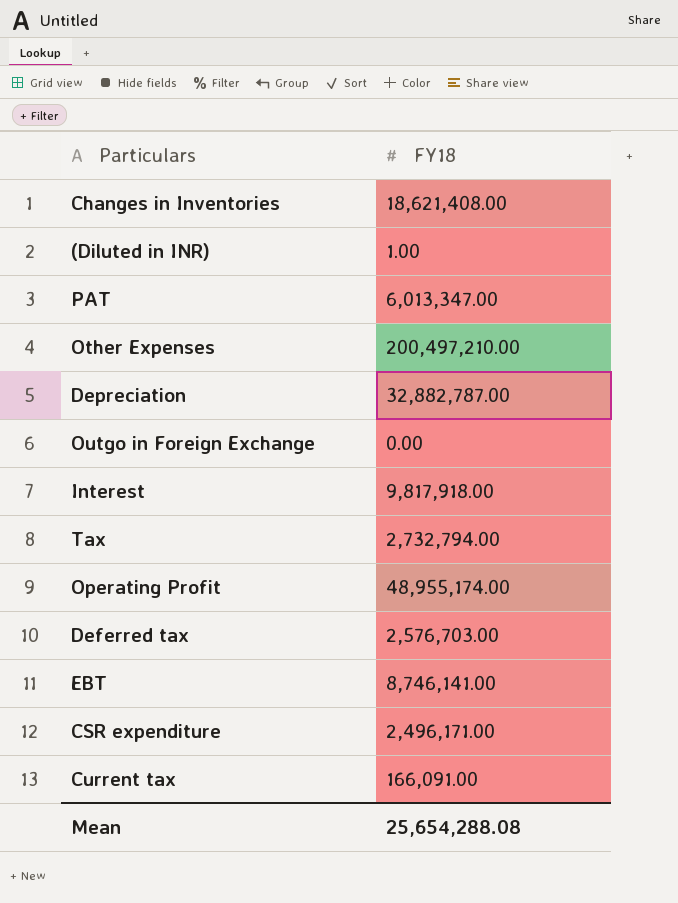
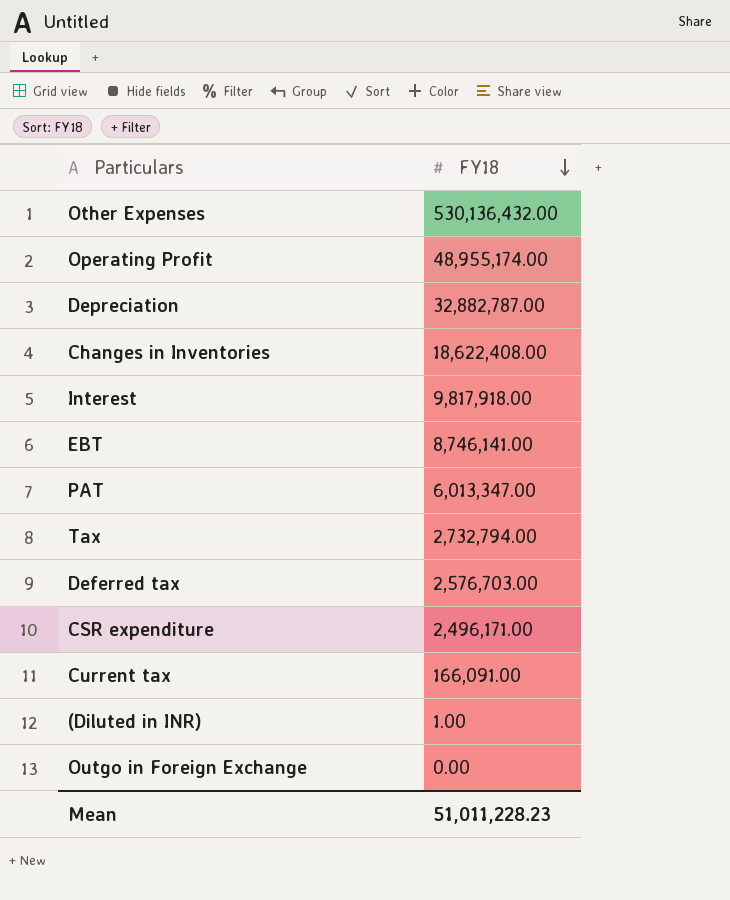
row order: none -> FY18 descending
Other Expenses | FY18: 200,497,210.00 -> 530,136,432.00
Changes in Inventories | FY18: 18,621,408.00 -> 18,622,408.00
Mean | FY18: 25,654,288.08 -> 51,011,228.23

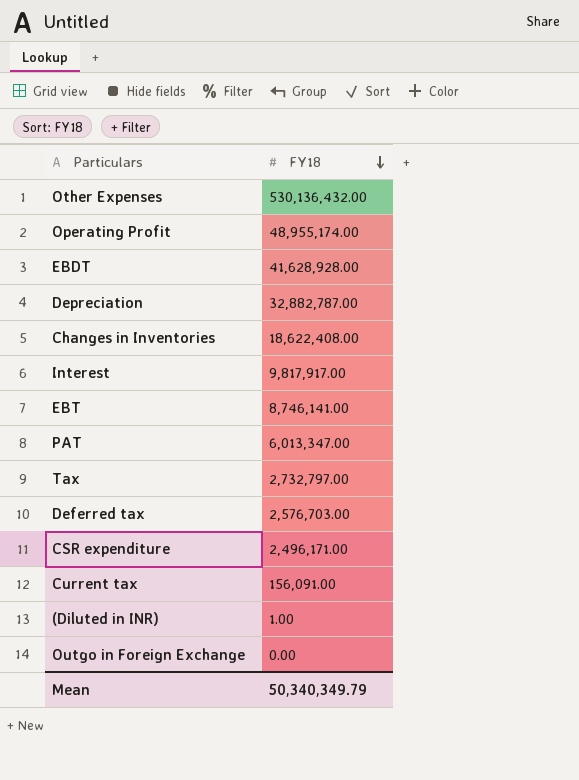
row EBDT: none -> 41,628,928.00
Interest | FY18: 9,817,918.00 -> 9,817,917.00
Tax | FY18: 2,732,794.00 -> 2,732,797.00
Current tax | FY18: 166,091.00 -> 156,091.00
Mean | FY18: 51,011,228.23 -> 50,340,349.79

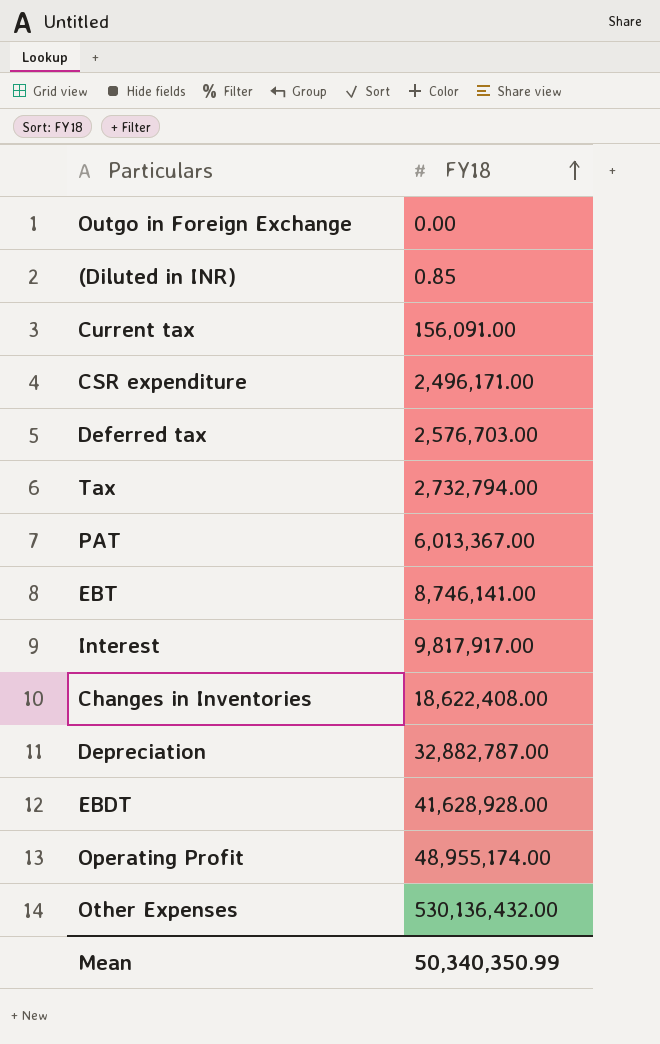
row order: FY18 descending -> FY18 ascending
(Diluted in INR) | FY18: 1.00 -> 0.85
Tax | FY18: 2,732,797.00 -> 2,732,794.00
PAT | FY18: 6,013,347.00 -> 6,013,367.00
Mean | FY18: 50,340,349.79 -> 50,340,350.99

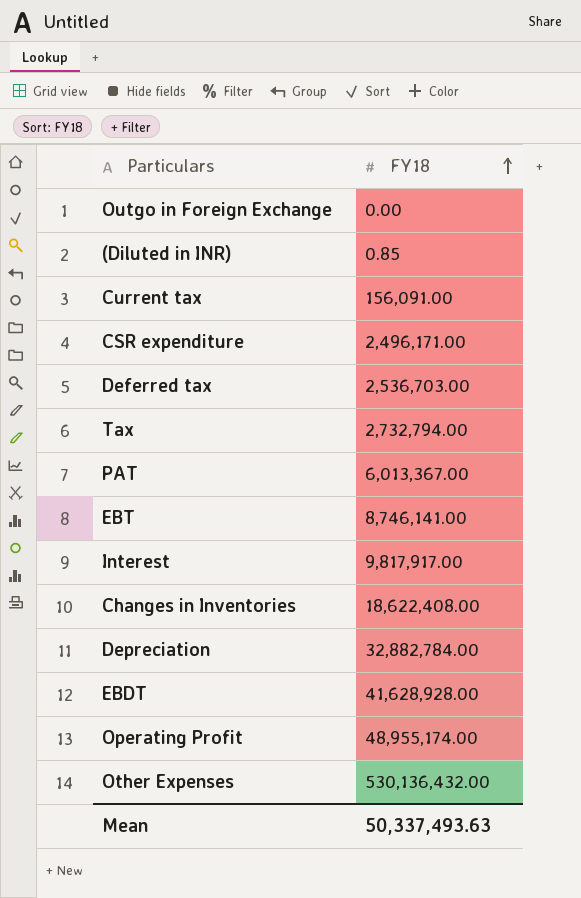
Deferred tax | FY18: 2,576,703.00 -> 2,536,703.00
Depreciation | FY18: 32,882,787.00 -> 32,882,784.00
Mean | FY18: 50,340,350.99 -> 50,337,493.63

